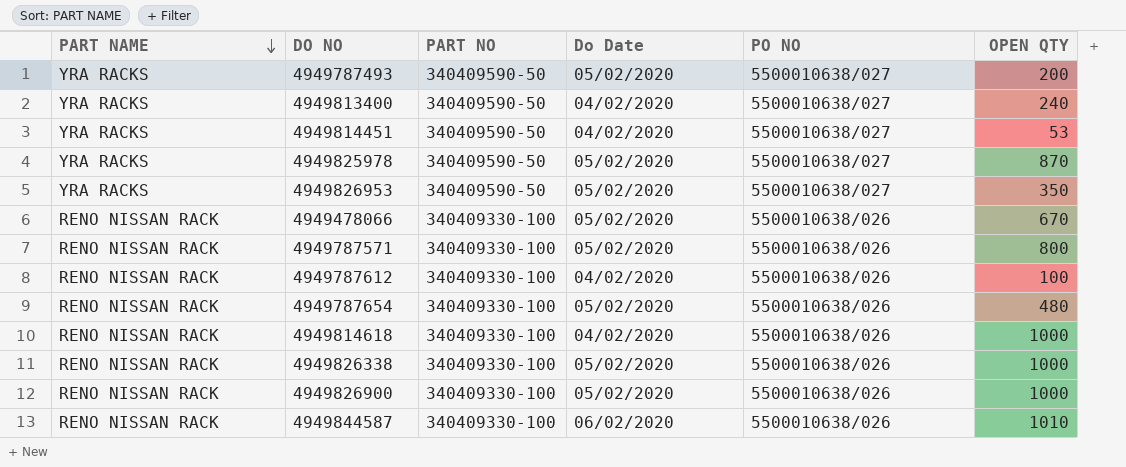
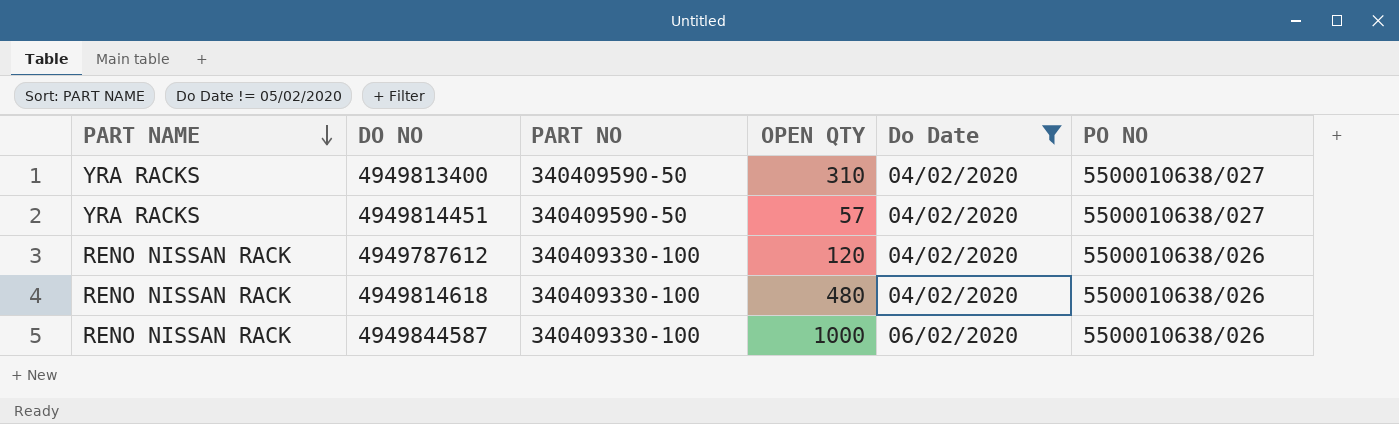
filter: none -> Do Date != 05/02/2020
column OPEN QTY | position: 6 -> 4
4949813400 | OPEN QTY: 240 -> 310
4949814451 | OPEN QTY: 53 -> 57
4949787612 | OPEN QTY: 100 -> 120
4949814618 | OPEN QTY: 1000 -> 480
4949844587 | OPEN QTY: 1010 -> 1000

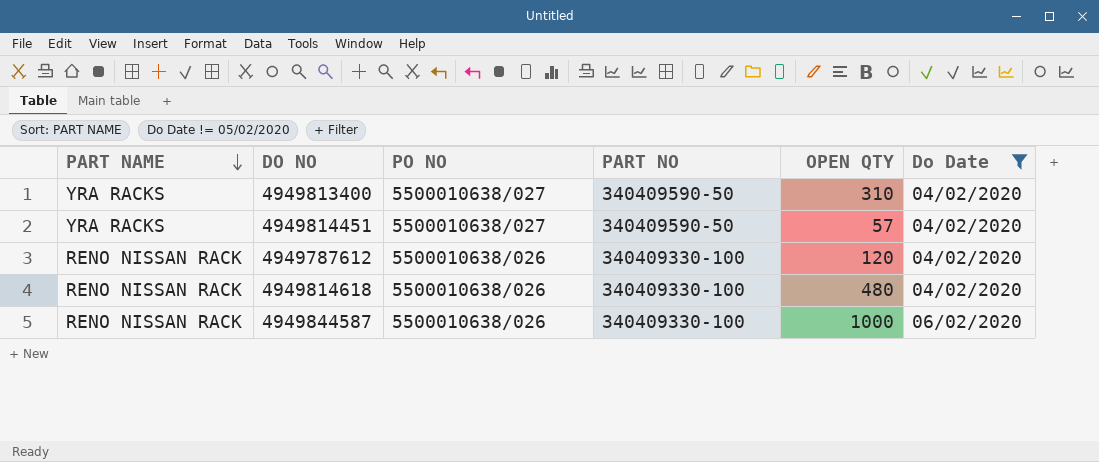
column PO NO | position: 6 -> 3

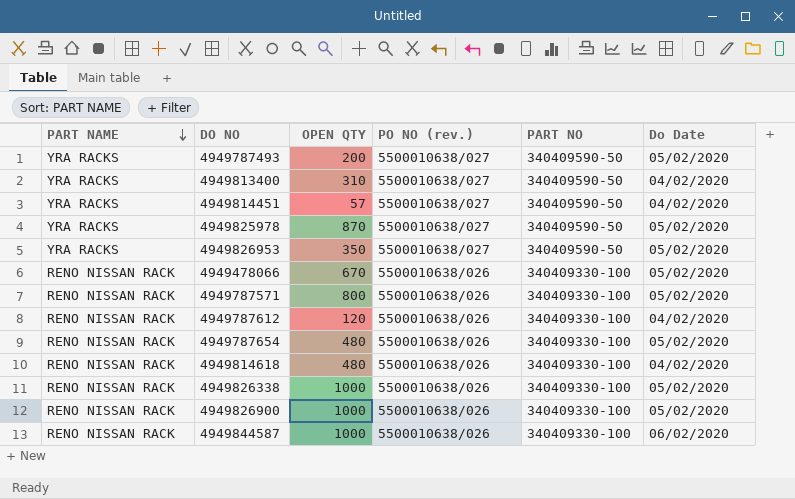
filter: Do Date != 05/02/2020 -> none
column OPEN QTY | position: 5 -> 3
column name: PO NO -> PO NO (rev.)

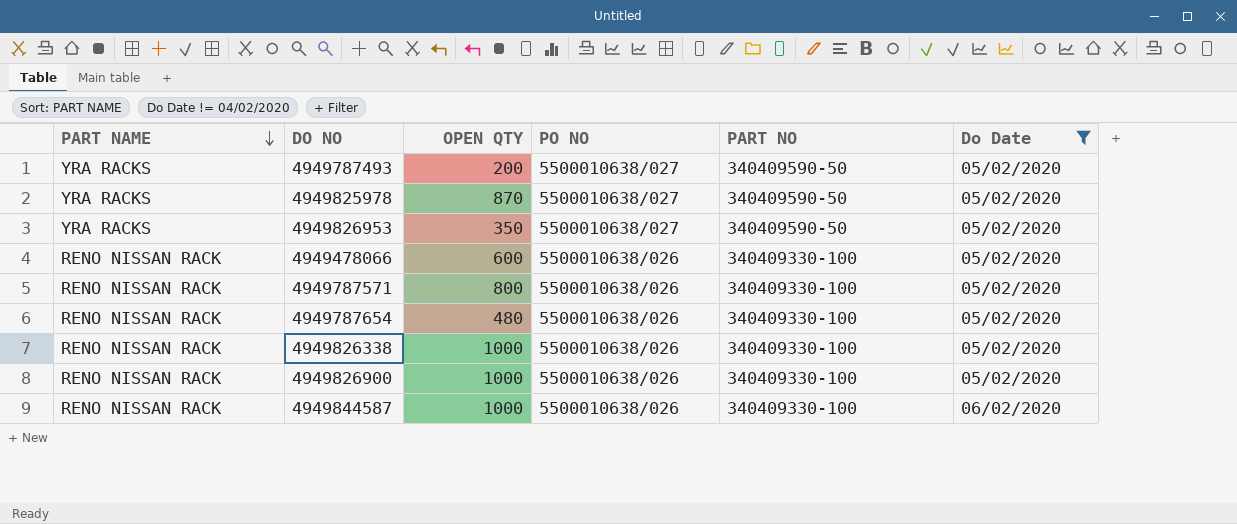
filter: none -> Do Date != 04/02/2020
column name: PO NO (rev.) -> PO NO
4949478066 | OPEN QTY: 670 -> 600

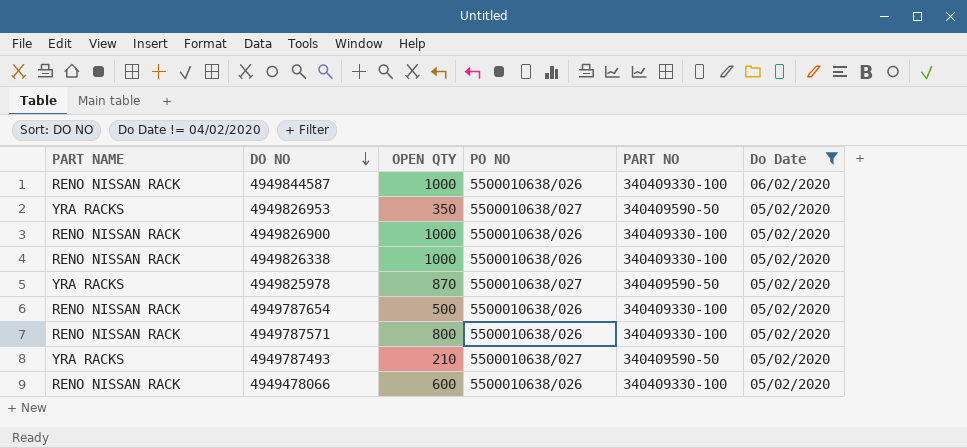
row order: PART NAME descending -> DO NO descending
4949787654 | OPEN QTY: 480 -> 500
4949787493 | OPEN QTY: 200 -> 210

